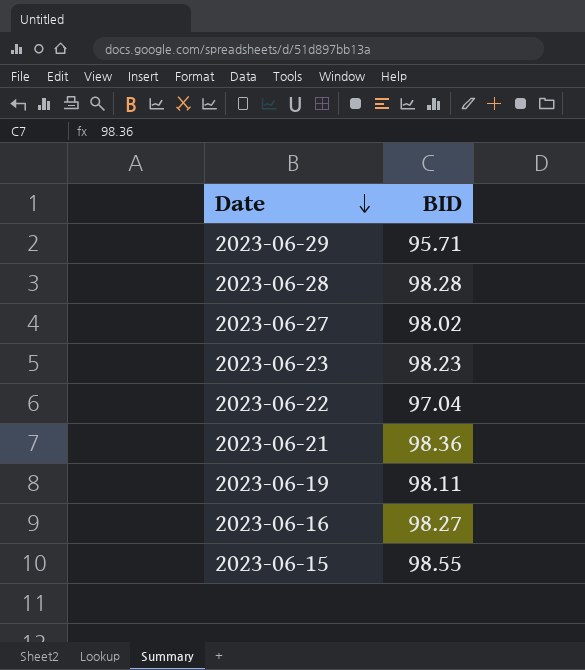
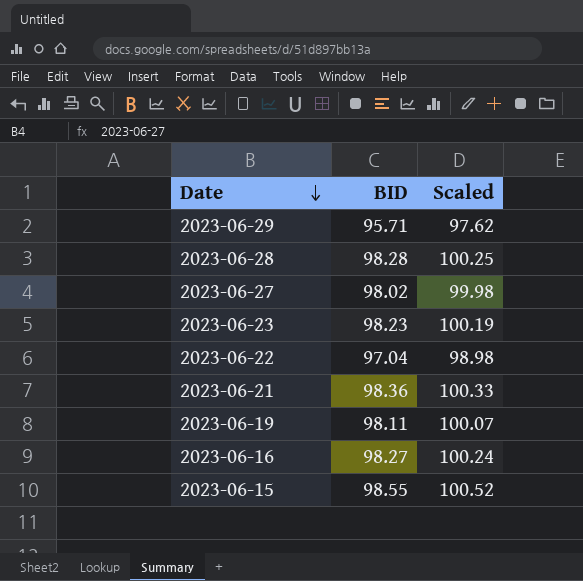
column Scaled | formula: none -> [BID] * 1.02

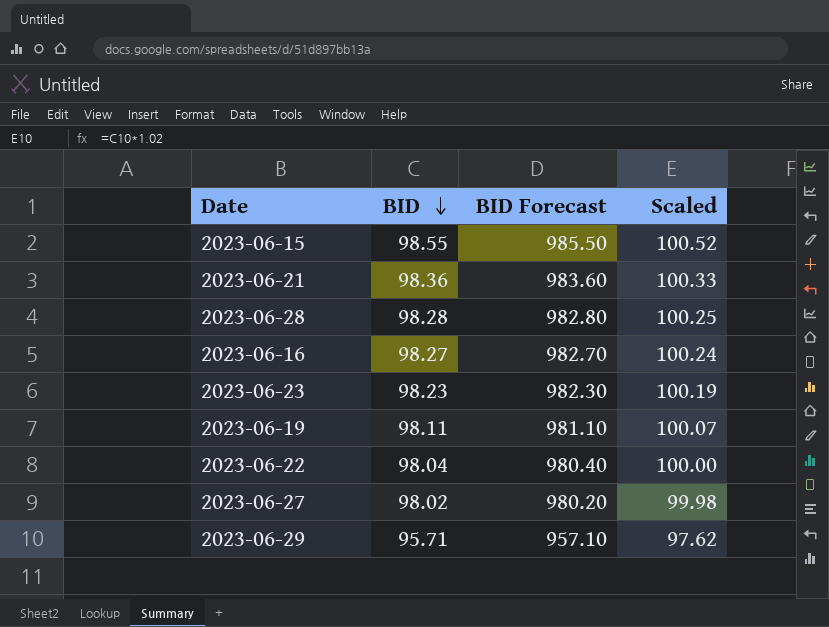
row order: Date descending -> BID descending
column BID Forecast | formula: none -> [BID] * 10
2023-06-22 | BID: 97.04 -> 98.04
2023-06-22 | Scaled: 98.98 -> 100.00

